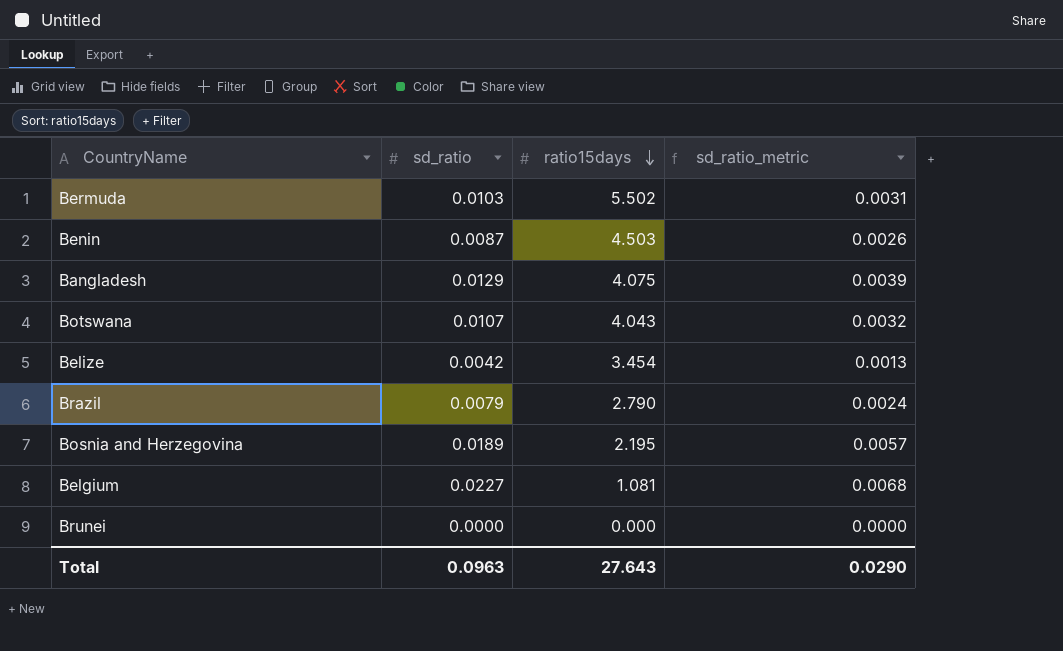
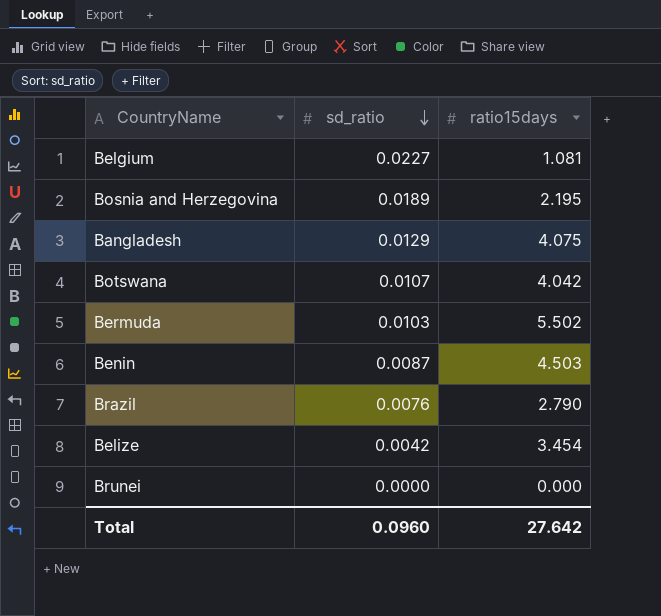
row order: ratio15days descending -> sd_ratio descending
column sd_ratio_metric | formula: [sd_ratio] * 0.3 -> none
Botswana | ratio15days: 4.043 -> 4.042
Brazil | sd_ratio: 0.0079 -> 0.0076
Total | sd_ratio: 0.0963 -> 0.0960
Total | ratio15days: 27.643 -> 27.642

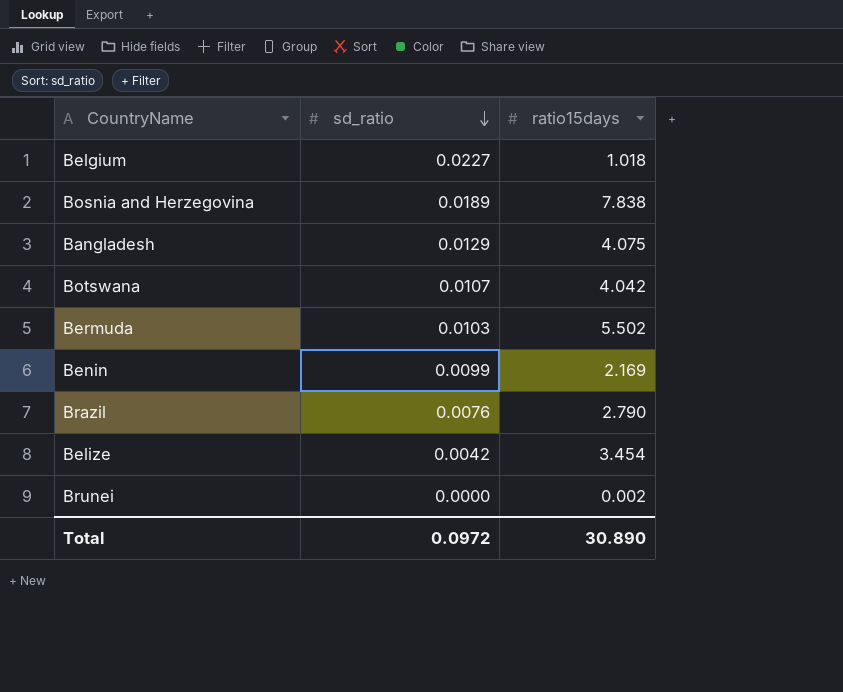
Belgium | ratio15days: 1.081 -> 1.018
Bosnia and Herzegovina | ratio15days: 2.195 -> 7.838
Benin | sd_ratio: 0.0087 -> 0.0099
Benin | ratio15days: 4.503 -> 2.169
Brunei | ratio15days: 0.000 -> 0.002
Total | sd_ratio: 0.0960 -> 0.0972
Total | ratio15days: 27.642 -> 30.890

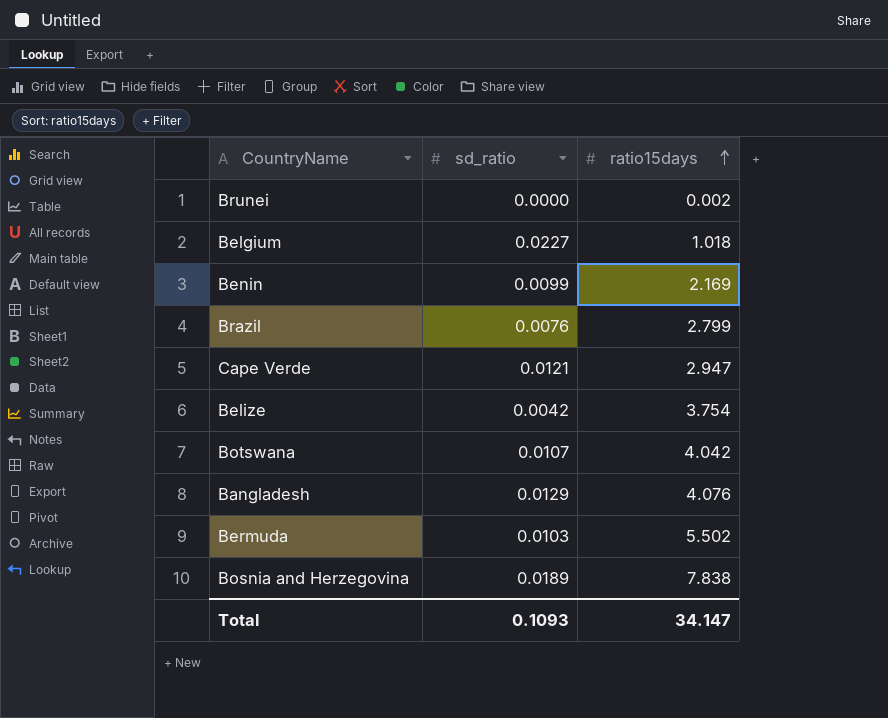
row order: sd_ratio descending -> ratio15days ascending
Brazil | ratio15days: 2.790 -> 2.799
row Cape Verde: none -> 0.0121 | 2.947
Belize | ratio15days: 3.454 -> 3.754
Bangladesh | ratio15days: 4.075 -> 4.076
Total | sd_ratio: 0.0972 -> 0.1093
Total | ratio15days: 30.890 -> 34.147

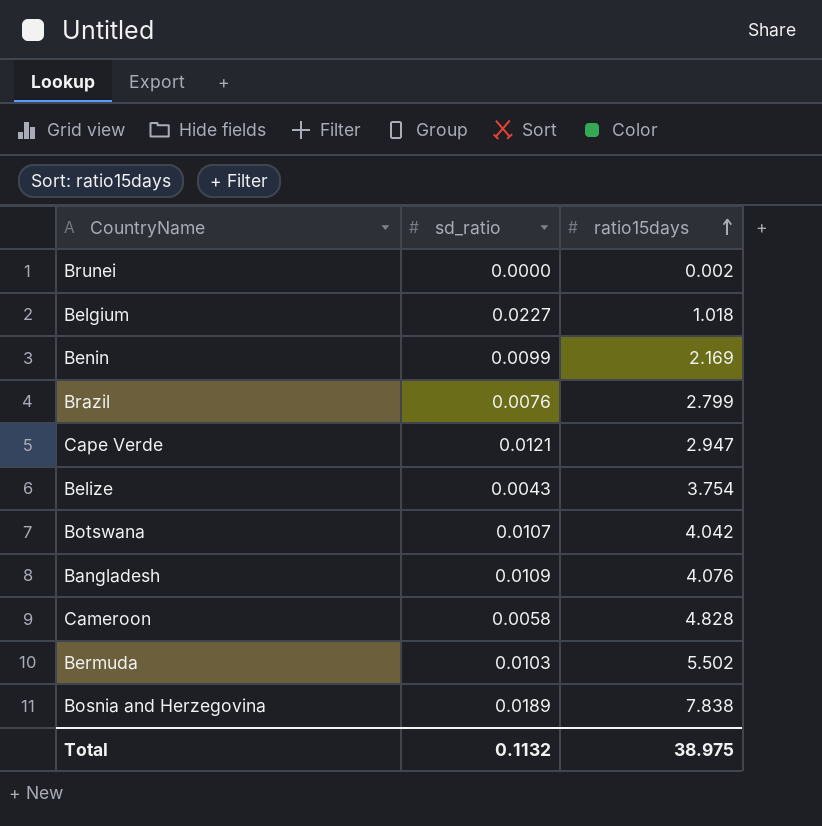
Belize | sd_ratio: 0.0042 -> 0.0043
Bangladesh | sd_ratio: 0.0129 -> 0.0109
row Cameroon: none -> 0.0058 | 4.828
Total | sd_ratio: 0.1093 -> 0.1132
Total | ratio15days: 34.147 -> 38.975

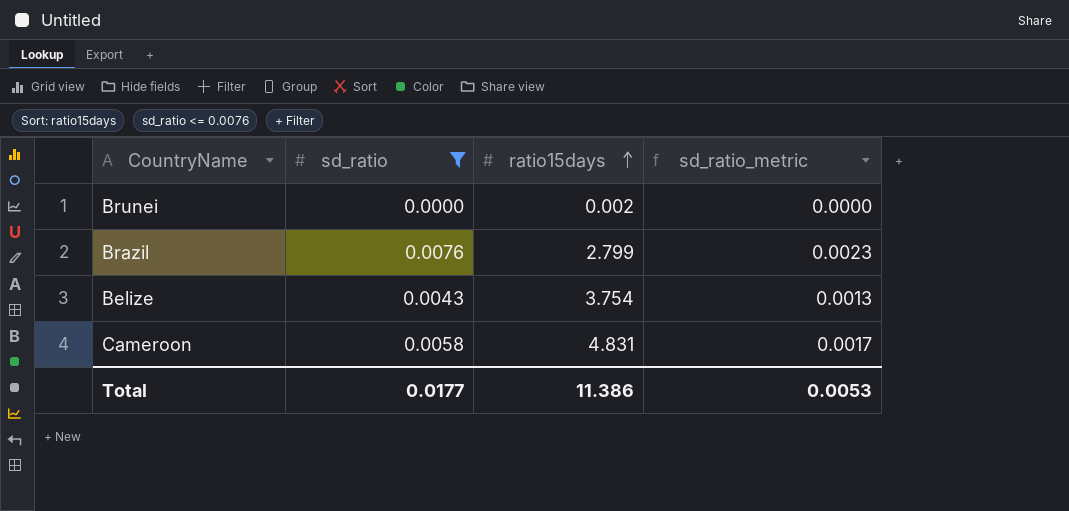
filter: none -> sd_ratio <= 0.0076
column sd_ratio_metric | formula: none -> [sd_ratio] * 0.3
Cameroon | ratio15days: 4.828 -> 4.831
Total | sd_ratio: 0.1132 -> 0.0177
Total | ratio15days: 38.975 -> 11.386

